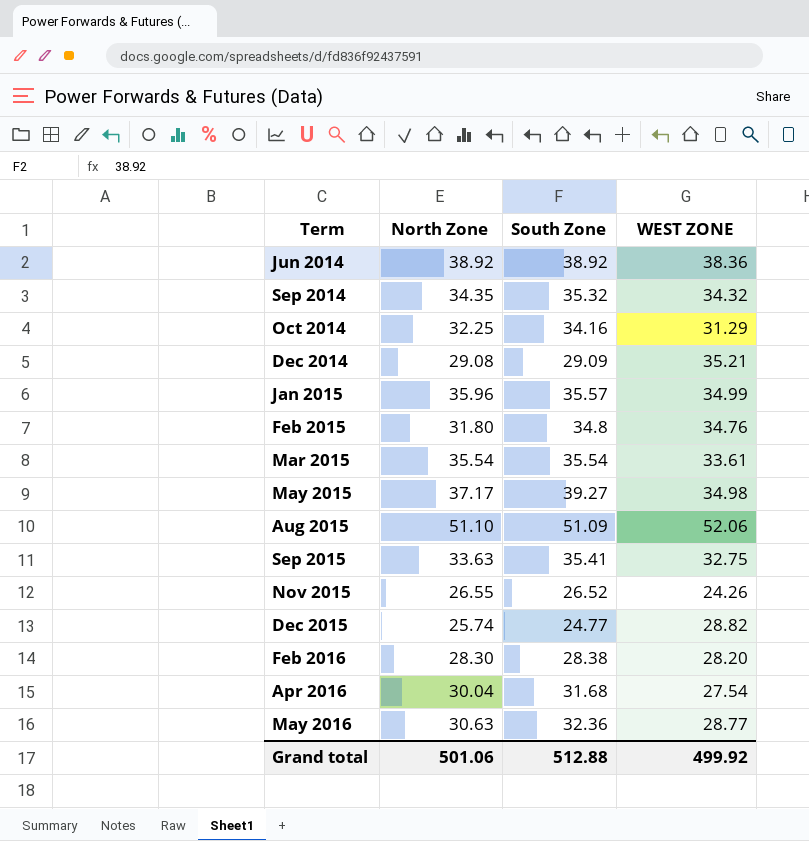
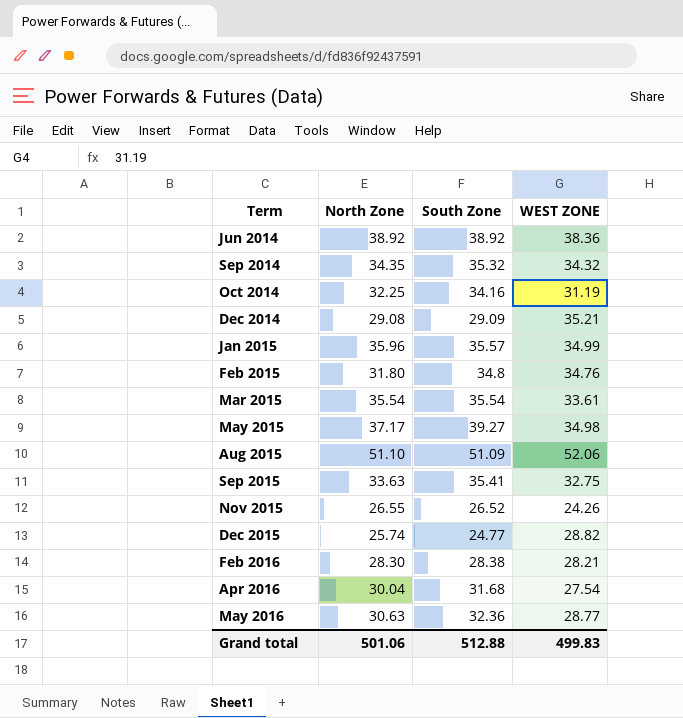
Oct 2014 | WEST ZONE: 31.29 -> 31.19
Feb 2016 | WEST ZONE: 28.20 -> 28.21
Grand total | WEST ZONE: 499.92 -> 499.83

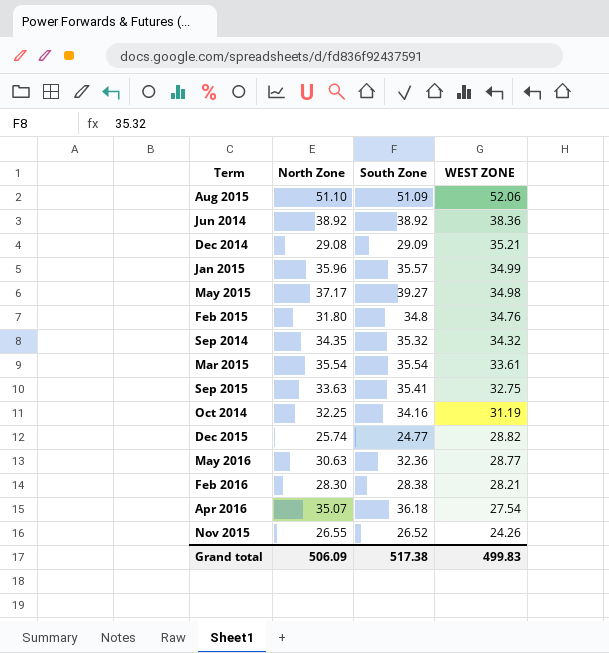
row order: Term ascending -> WEST ZONE descending
Apr 2016 | North Zone: 30.04 -> 35.07
Apr 2016 | South Zone: 31.68 -> 36.18
Grand total | North Zone: 501.06 -> 506.09
Grand total | South Zone: 512.88 -> 517.38

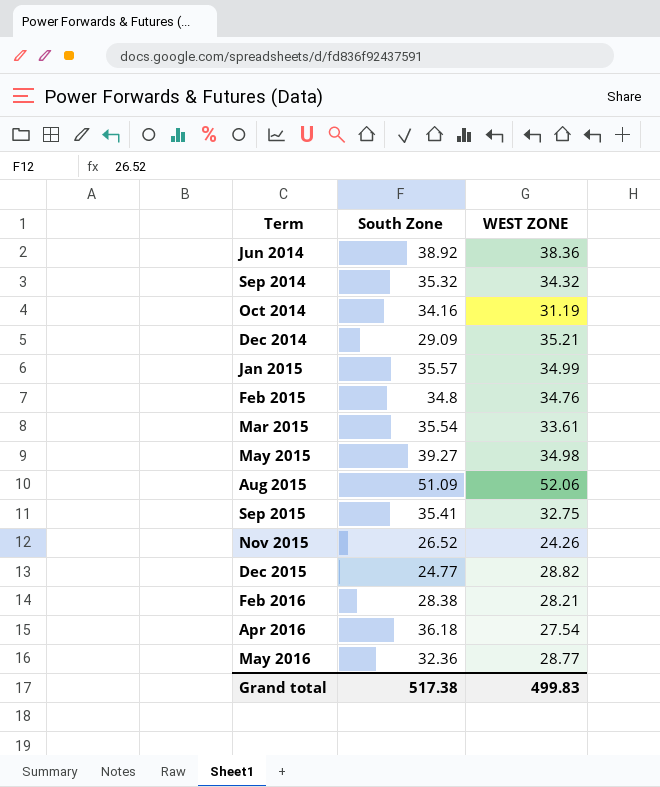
row order: WEST ZONE descending -> Term ascending
column North Zone | position: 2 -> none

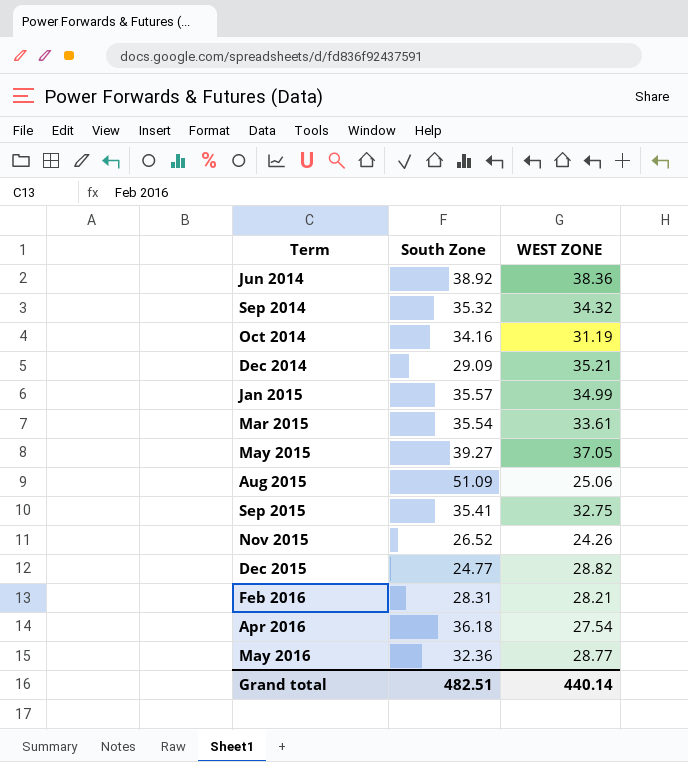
row Feb 2015: 34.8 | 34.76 -> none
May 2015 | WEST ZONE: 34.98 -> 37.05
Aug 2015 | WEST ZONE: 52.06 -> 25.06
Feb 2016 | South Zone: 28.38 -> 28.31
Grand total | South Zone: 517.38 -> 482.51
Grand total | WEST ZONE: 499.83 -> 440.14

